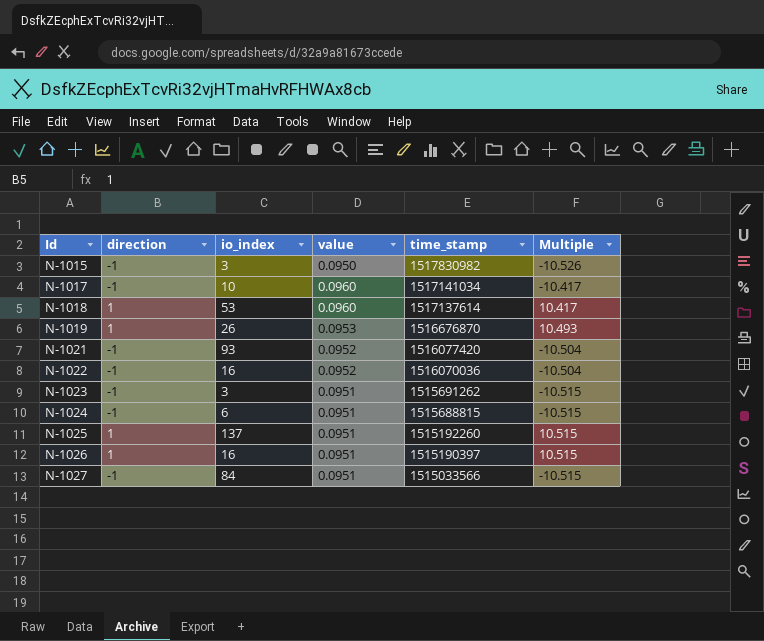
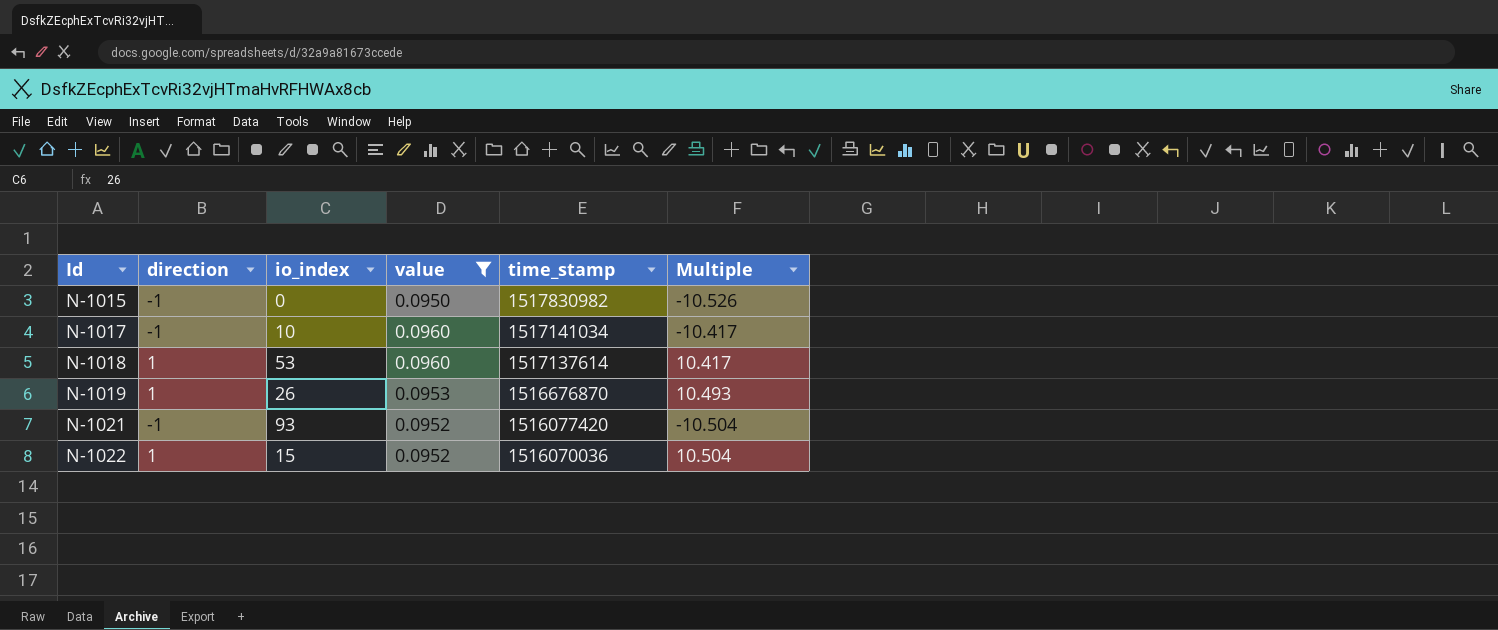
filter: none -> value != 0.0951
N-1015 | io_index: 3 -> 0
N-1022 | direction: -1 -> 1
N-1022 | io_index: 16 -> 15
N-1022 | Multiple: -10.504 -> 10.504

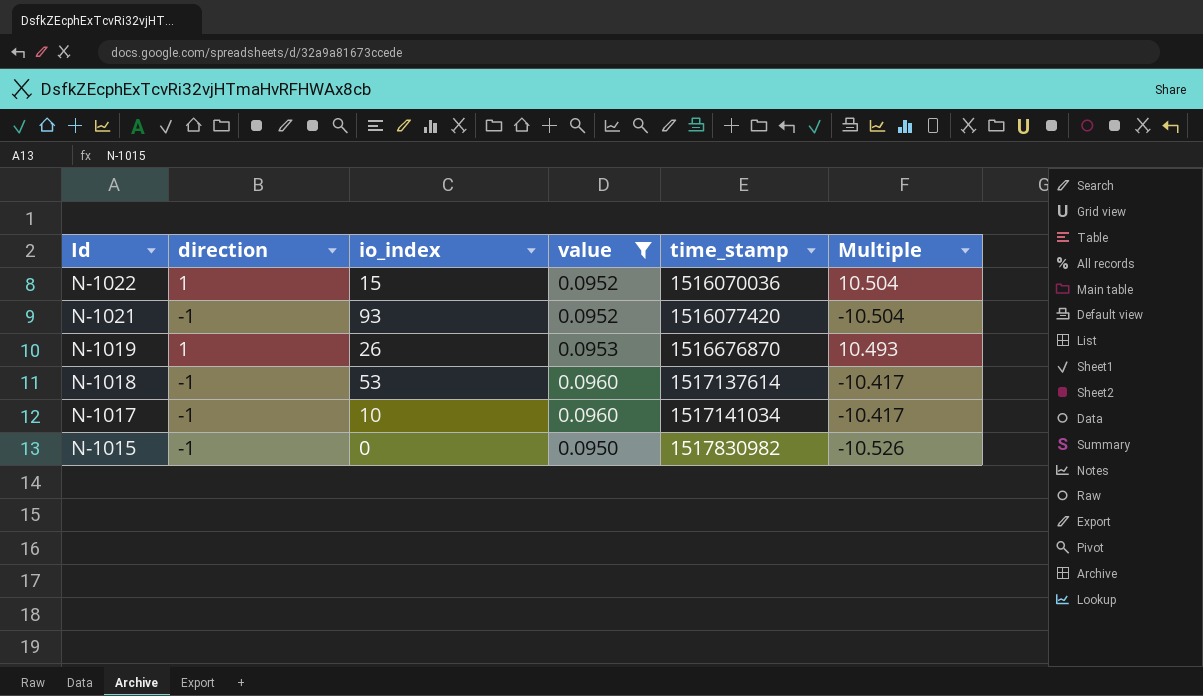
row order: Id ascending -> Id descending
N-1018 | direction: 1 -> -1
N-1018 | Multiple: 10.417 -> -10.417

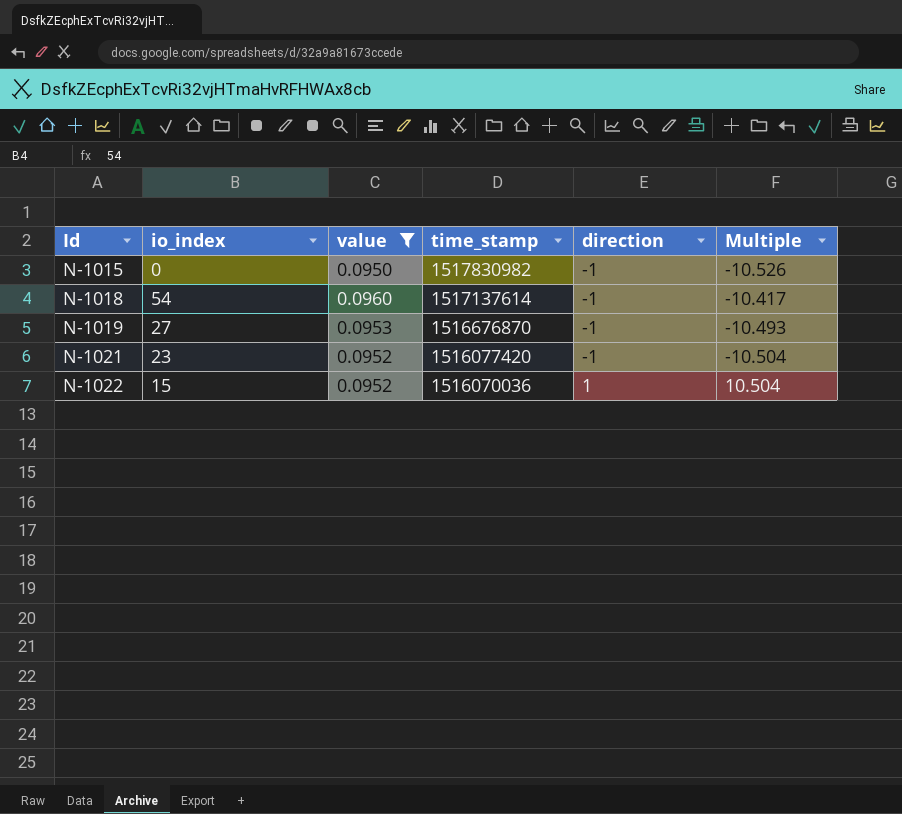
row order: Id descending -> Id ascending
column direction | position: 2 -> 5
row N-1017: -1 | 10 | 0.0960 | 1517141034 | -10.417 -> none
N-1018 | io_index: 53 -> 54
N-1019 | io_index: 26 -> 27
N-1019 | direction: 1 -> -1
N-1019 | Multiple: 10.493 -> -10.493
N-1021 | io_index: 93 -> 23

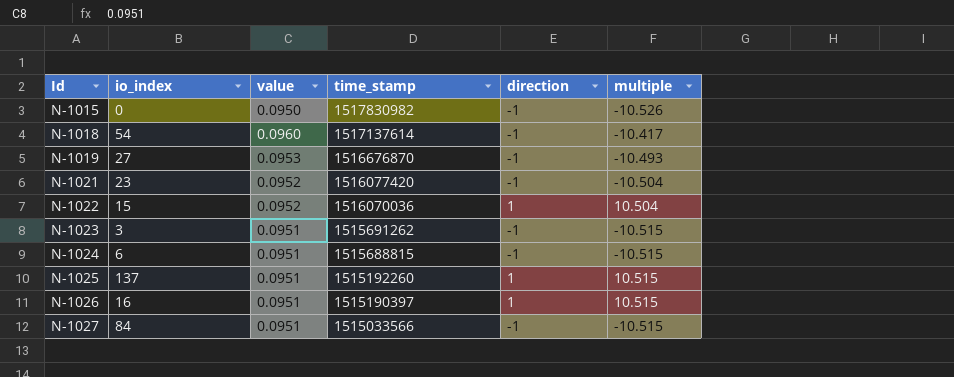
filter: value != 0.0951 -> none
column name: Multiple -> multiple

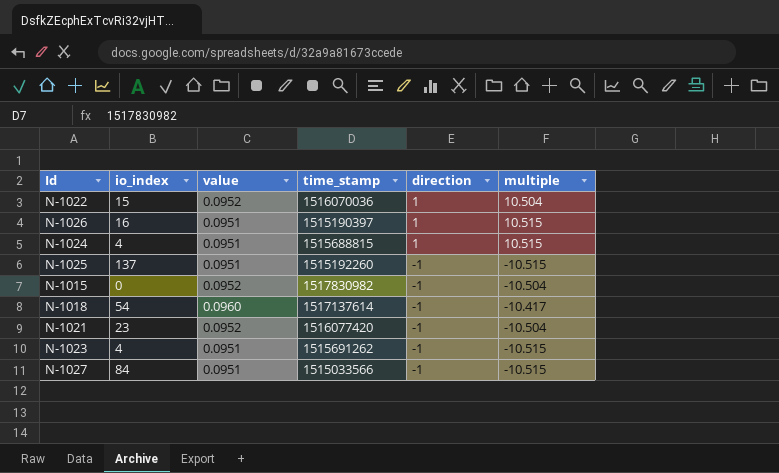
row order: Id ascending -> direction descending
row N-1019: 27 | 0.0953 | 1516676870 | -1 | -10.493 -> none
N-1024 | io_index: 6 -> 4
N-1024 | direction: -1 -> 1
N-1024 | multiple: -10.515 -> 10.515
N-1025 | direction: 1 -> -1
N-1025 | multiple: 10.515 -> -10.515
N-1015 | value: 0.0950 -> 0.0952
N-1015 | multiple: -10.526 -> -10.504
N-1023 | io_index: 3 -> 4

